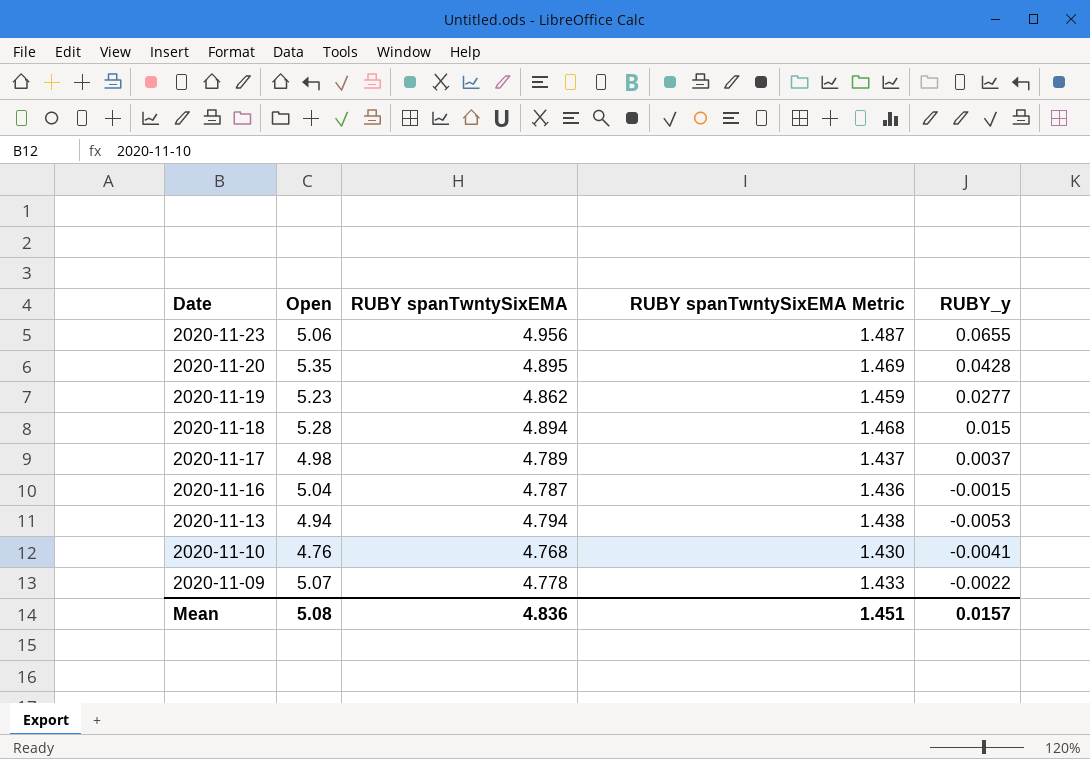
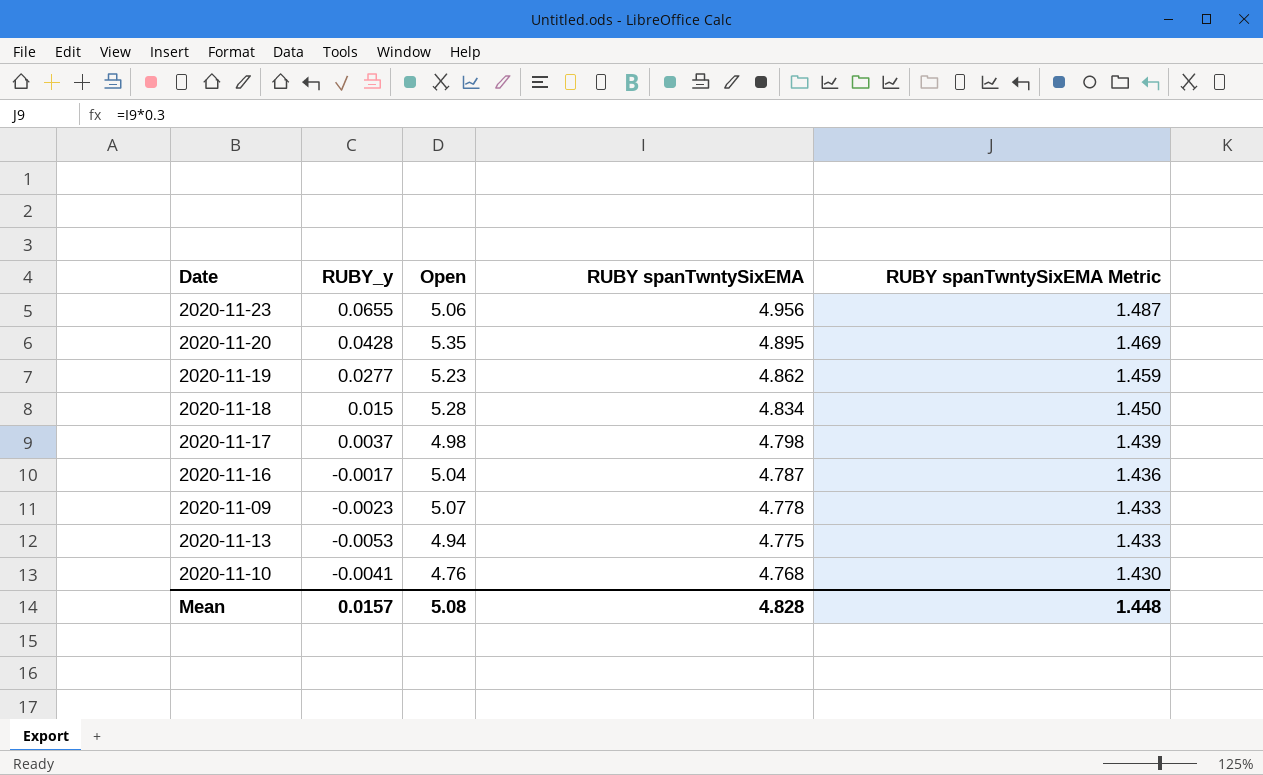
row order: Date descending -> RUBY spanTwntySixEMA descending
column RUBY_y | position: 5 -> 2
2020-11-18 | RUBY spanTwntySixEMA: 4.894 -> 4.834
2020-11-18 | RUBY spanTwntySixEMA Metric: 1.468 -> 1.450
2020-11-17 | RUBY spanTwntySixEMA: 4.789 -> 4.798
2020-11-17 | RUBY spanTwntySixEMA Metric: 1.437 -> 1.439
2020-11-16 | RUBY_y: -0.0015 -> -0.0017
2020-11-09 | RUBY_y: -0.0022 -> -0.0023
2020-11-13 | RUBY spanTwntySixEMA: 4.794 -> 4.775
2020-11-13 | RUBY spanTwntySixEMA Metric: 1.438 -> 1.433
Mean | RUBY spanTwntySixEMA: 4.836 -> 4.828
Mean | RUBY spanTwntySixEMA Metric: 1.451 -> 1.448

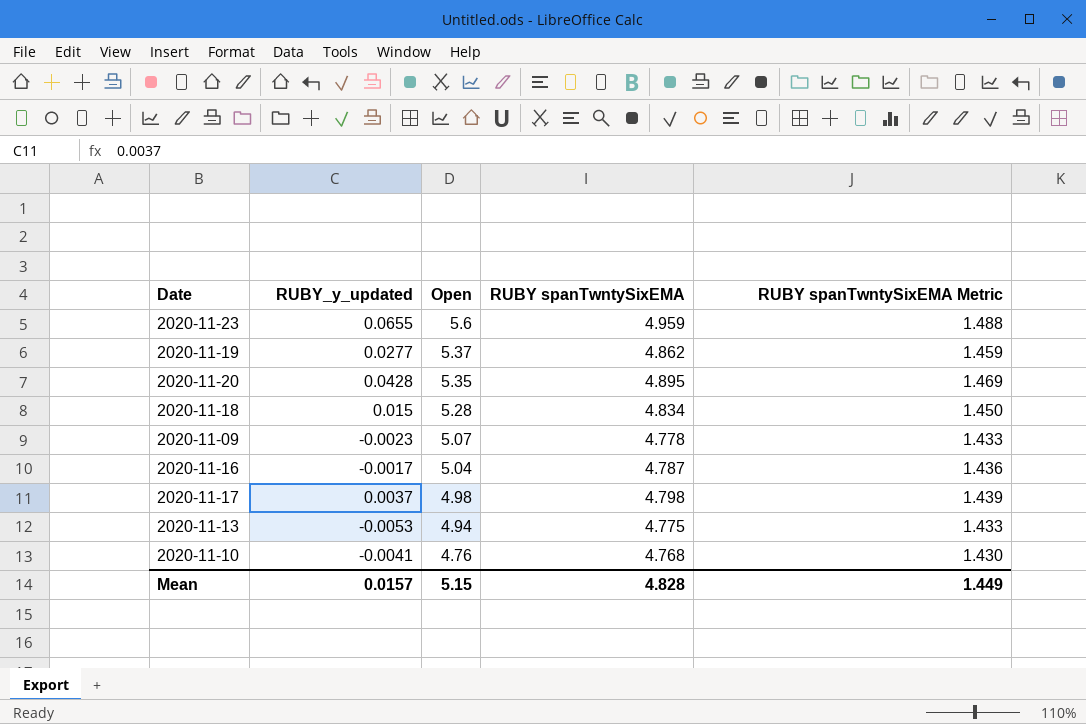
row order: RUBY spanTwntySixEMA descending -> Open descending
column name: RUBY_y -> RUBY_y_updated
2020-11-23 | Open: 5.06 -> 5.6
2020-11-23 | RUBY spanTwntySixEMA: 4.956 -> 4.959
2020-11-23 | RUBY spanTwntySixEMA Metric: 1.487 -> 1.488
2020-11-19 | Open: 5.23 -> 5.37
Mean | Open: 5.08 -> 5.15
Mean | RUBY spanTwntySixEMA Metric: 1.448 -> 1.449

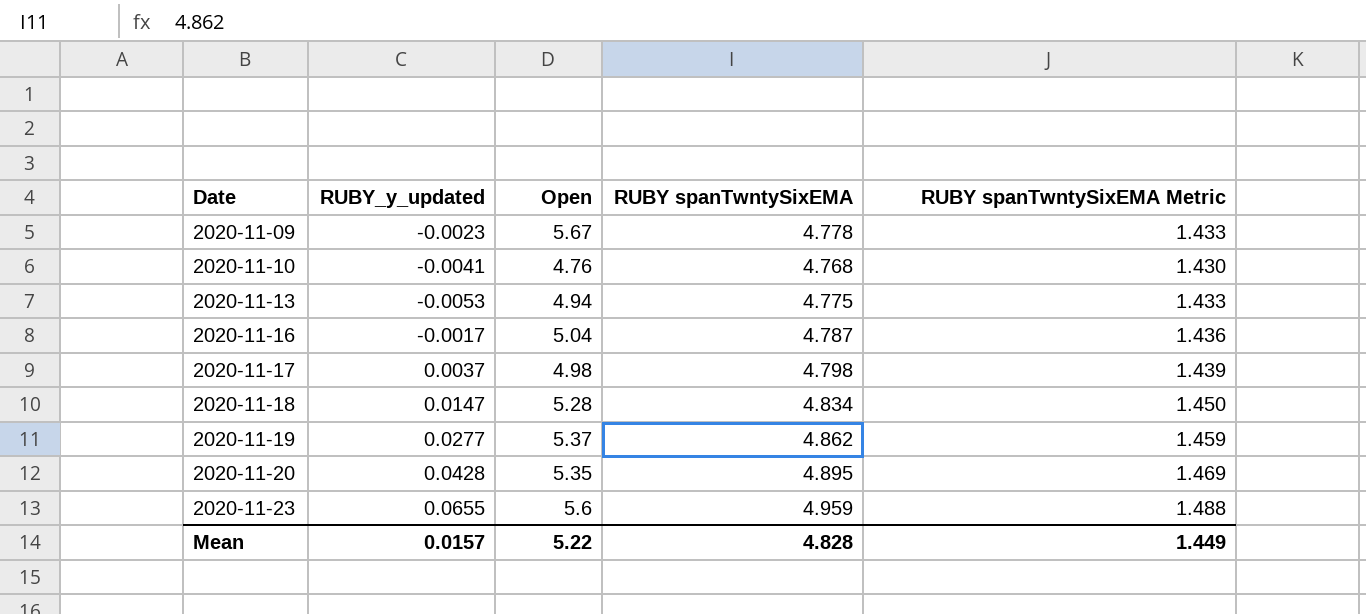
row order: Open descending -> Date ascending
2020-11-09 | Open: 5.07 -> 5.67
2020-11-18 | RUBY_y_updated: 0.015 -> 0.0147
Mean | Open: 5.15 -> 5.22

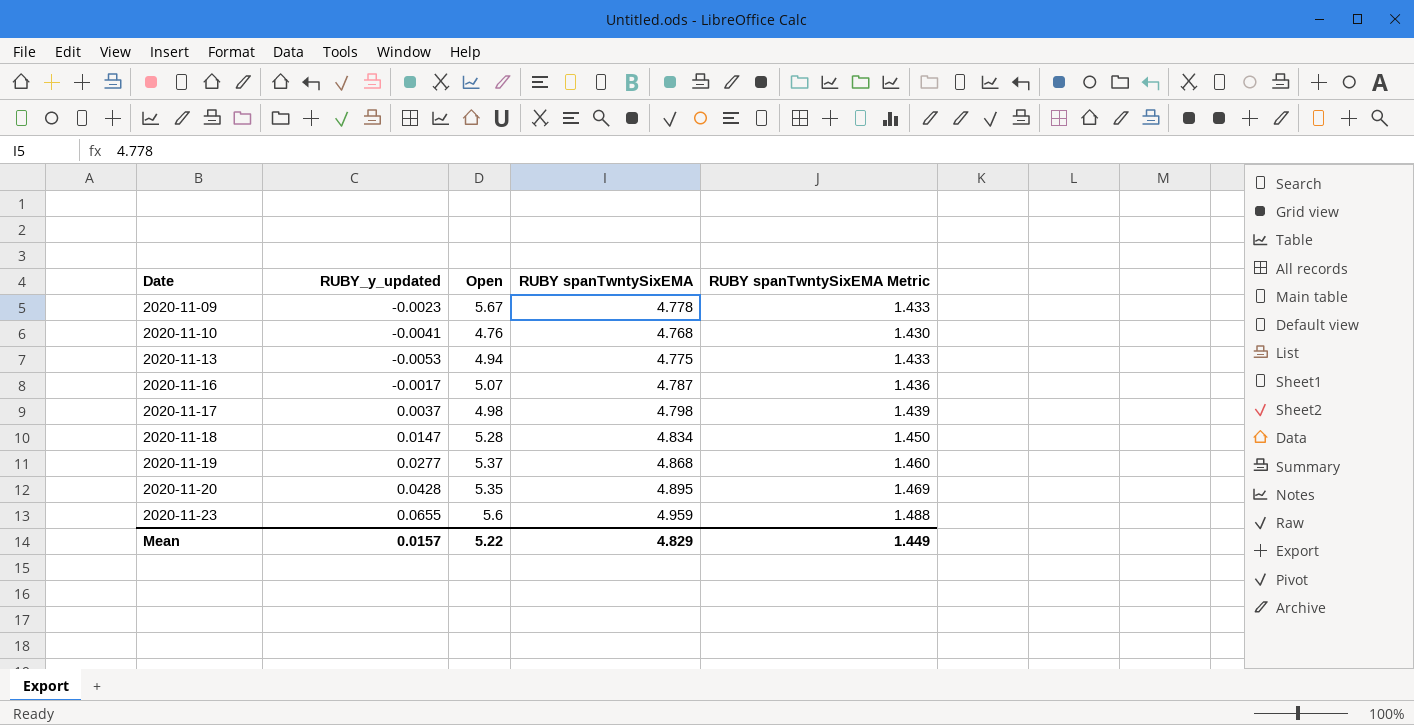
2020-11-16 | Open: 5.04 -> 5.07
2020-11-19 | RUBY spanTwntySixEMA: 4.862 -> 4.868
2020-11-19 | RUBY spanTwntySixEMA Metric: 1.459 -> 1.460
Mean | RUBY spanTwntySixEMA: 4.828 -> 4.829

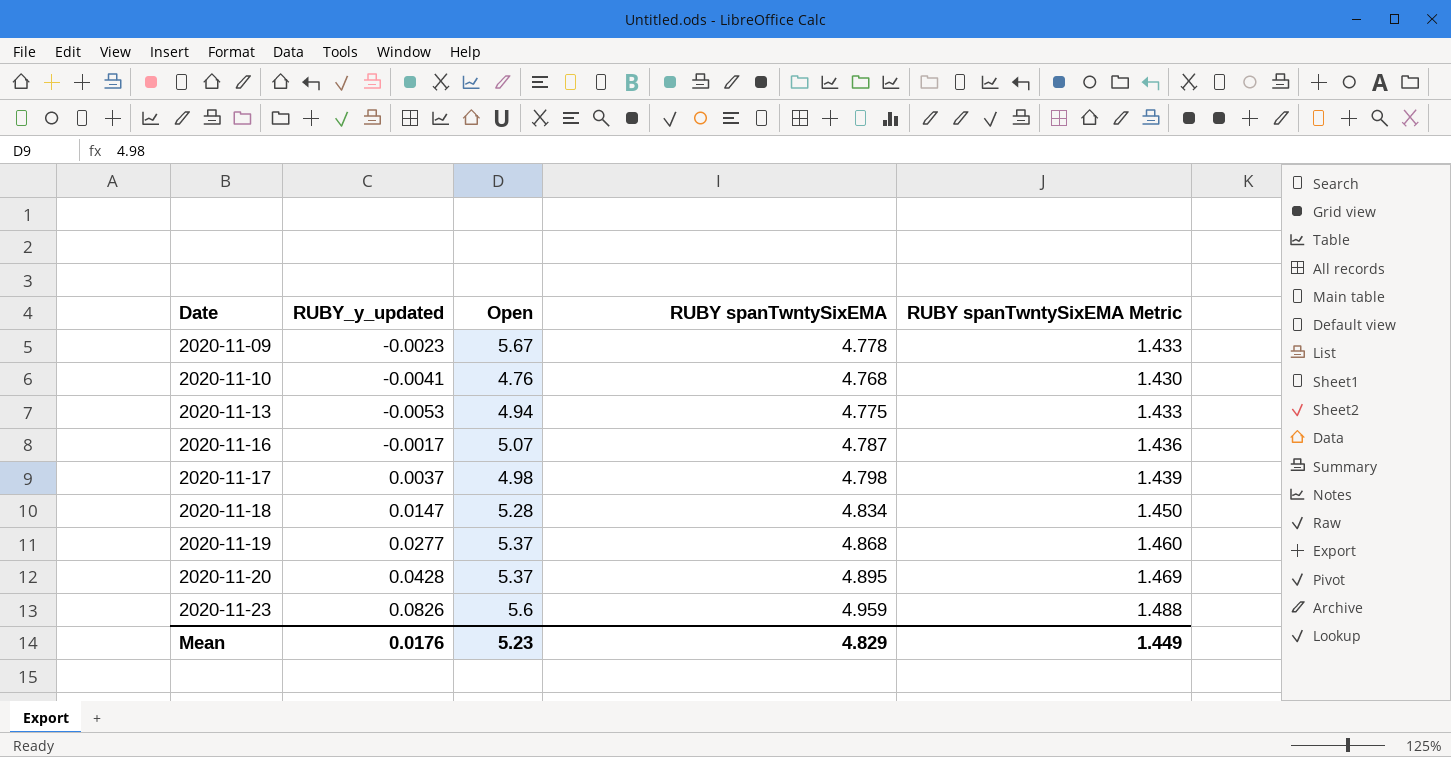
2020-11-20 | Open: 5.35 -> 5.37
2020-11-23 | RUBY_y_updated: 0.0655 -> 0.0826
Mean | RUBY_y_updated: 0.0157 -> 0.0176
Mean | Open: 5.22 -> 5.23

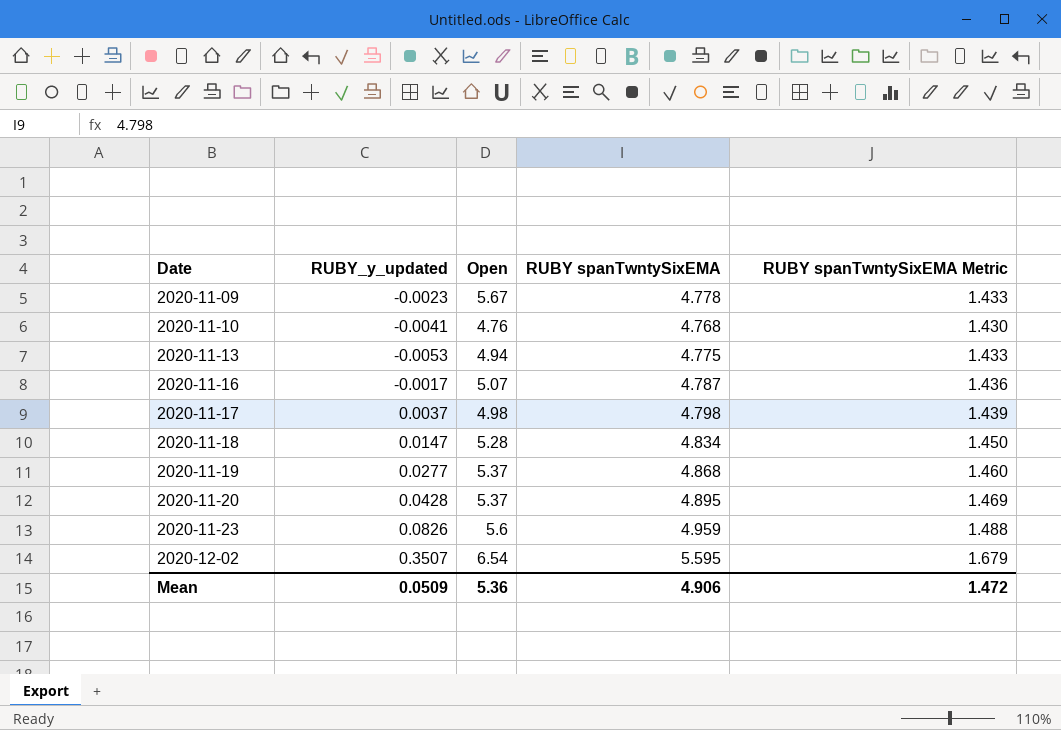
row 2020-12-02: none -> 0.3507 | 6.54 | 5.595 | 1.679
Mean | RUBY_y_updated: 0.0176 -> 0.0509
Mean | Open: 5.23 -> 5.36
Mean | RUBY spanTwntySixEMA: 4.829 -> 4.906
Mean | RUBY spanTwntySixEMA Metric: 1.449 -> 1.472

